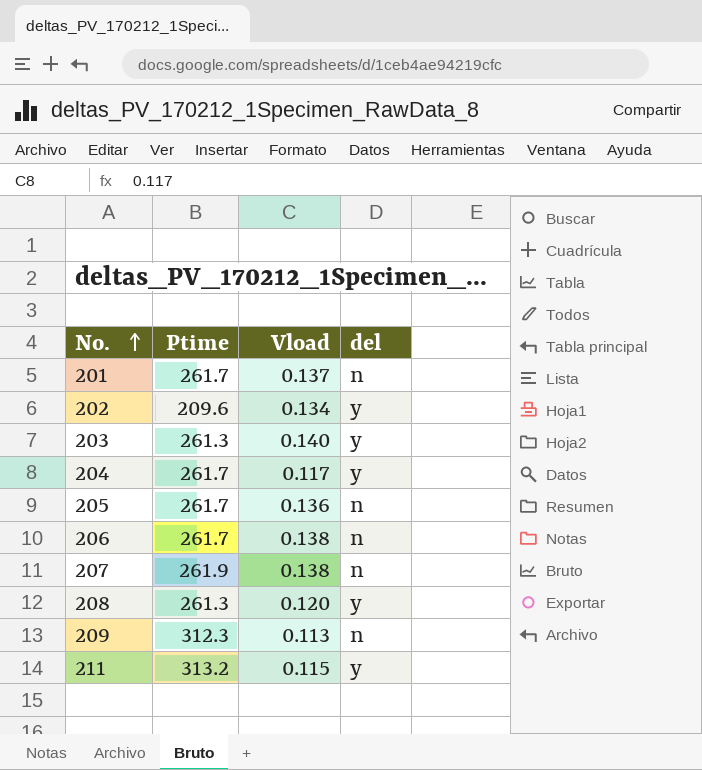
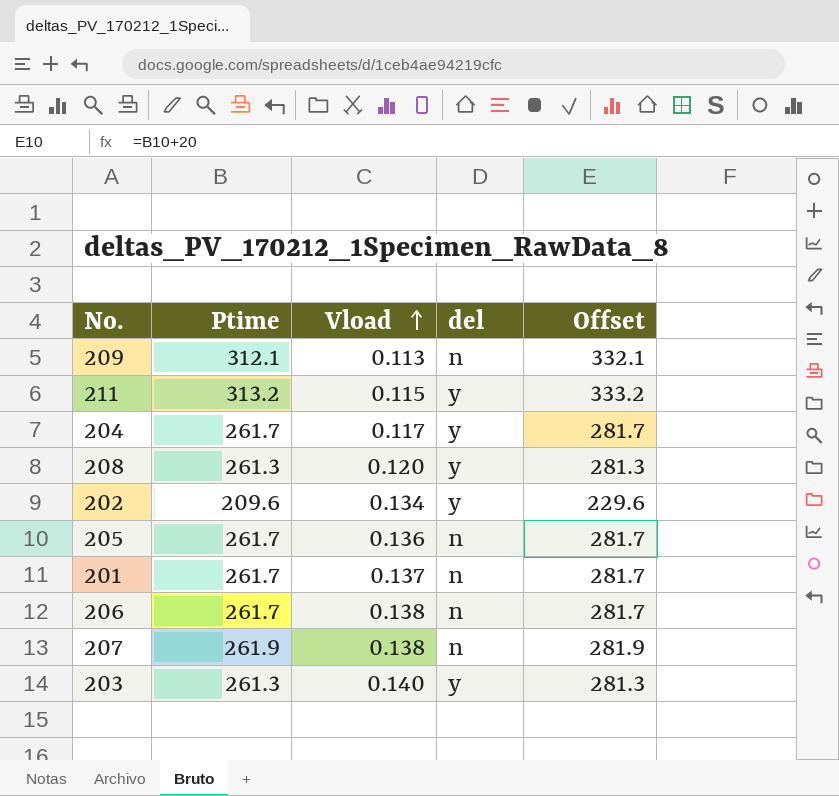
row order: No. ascending -> Vload ascending
column Offset | formula: none -> [Ptime] + 20
209 | Ptime: 312.3 -> 312.1

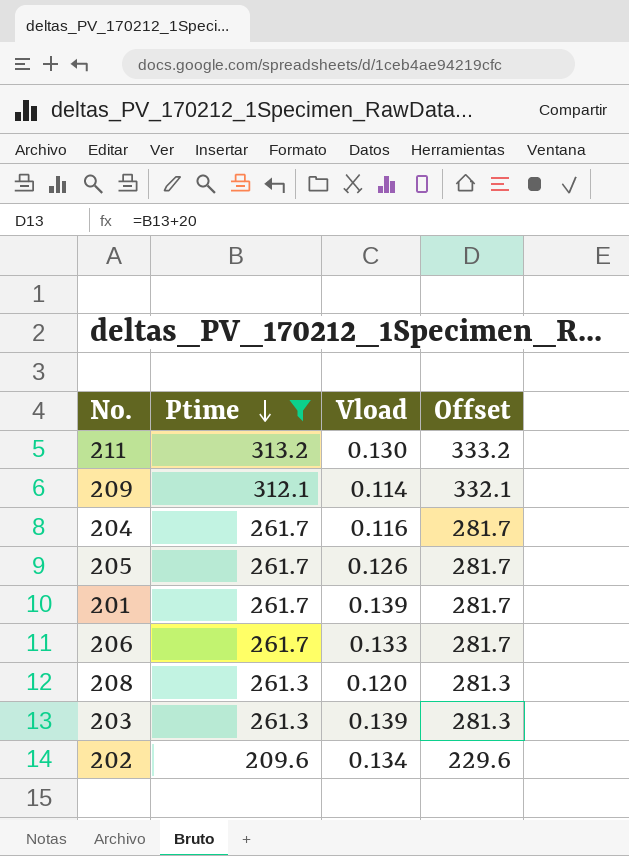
filter: none -> Ptime != 261.9
row order: Vload ascending -> Ptime descending
column del | position: 4 -> none
211 | Vload: 0.115 -> 0.130
209 | Vload: 0.113 -> 0.114
204 | Vload: 0.117 -> 0.116
205 | Vload: 0.136 -> 0.126
201 | Vload: 0.137 -> 0.139
206 | Vload: 0.138 -> 0.133
203 | Vload: 0.140 -> 0.139

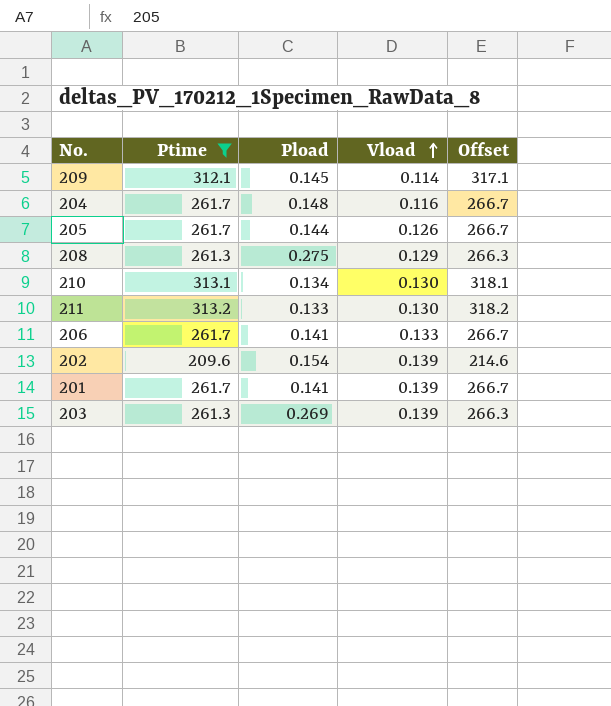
row order: Ptime descending -> Vload ascending
column Pload | position: none -> 3
column Offset | formula: [Ptime] + 20 -> [Ptime] + 5
208 | Vload: 0.120 -> 0.129
row 210: none -> 313.1 | 0.134 | 0.130 | 318.1
202 | Vload: 0.134 -> 0.139

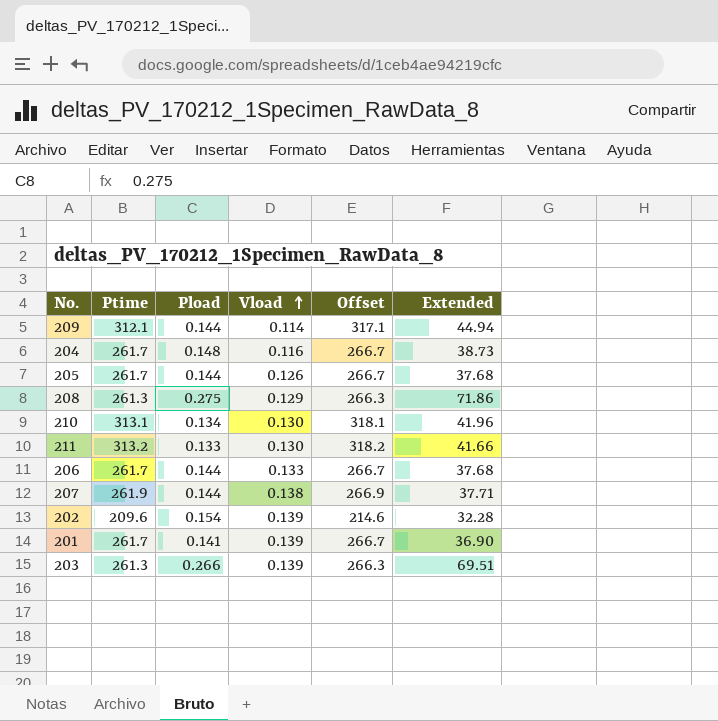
filter: Ptime != 261.9 -> none
column Extended | formula: none -> [Ptime] * [Pload]
209 | Pload: 0.145 -> 0.144
206 | Pload: 0.141 -> 0.144
203 | Pload: 0.269 -> 0.266

